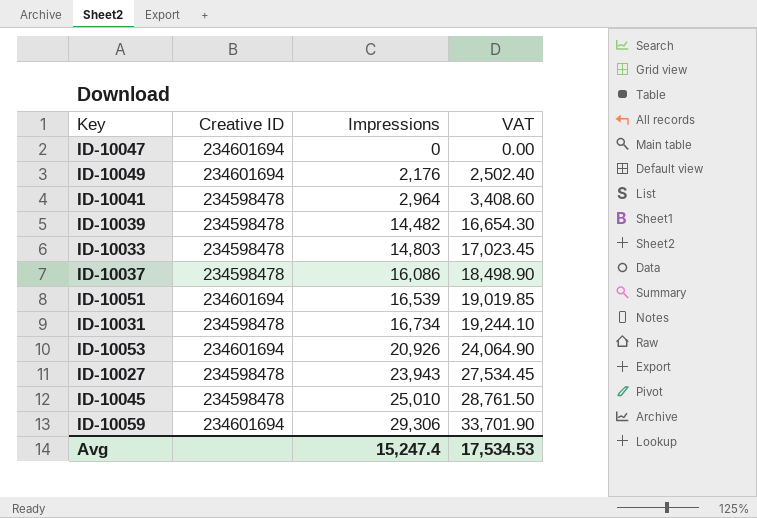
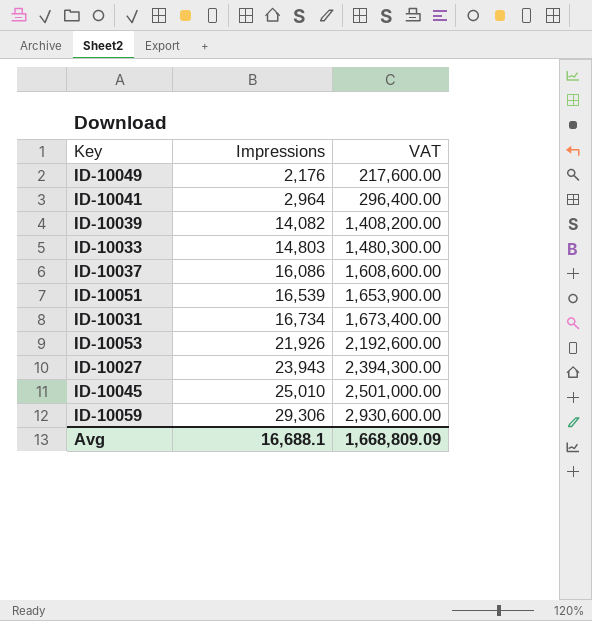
column Creative ID | position: 2 -> none
column VAT | formula: [Impressions] * 1.15 -> [Impressions] * 100
row ID-10047: 234601694 | 0 | 0.00 -> none
ID-10039 | Impressions: 14,482 -> 14,082
ID-10053 | Impressions: 20,926 -> 21,926
Avg | Impressions: 15,247.4 -> 16,688.1
Avg | VAT: 17,534.53 -> 1,668,809.09

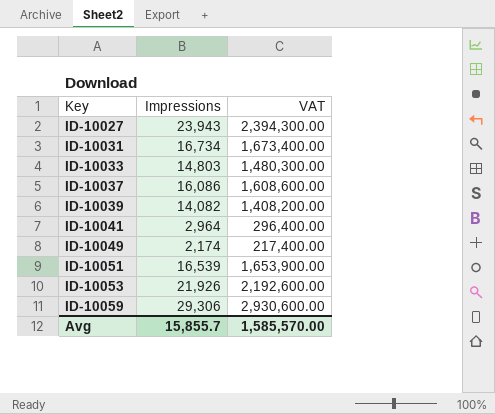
row order: Impressions ascending -> Key ascending
row ID-10045: 25,010 | 2,501,000.00 -> none
ID-10049 | Impressions: 2,176 -> 2,174
ID-10049 | VAT: 217,600.00 -> 217,400.00
Avg | Impressions: 16,688.1 -> 15,855.7
Avg | VAT: 1,668,809.09 -> 1,585,570.00

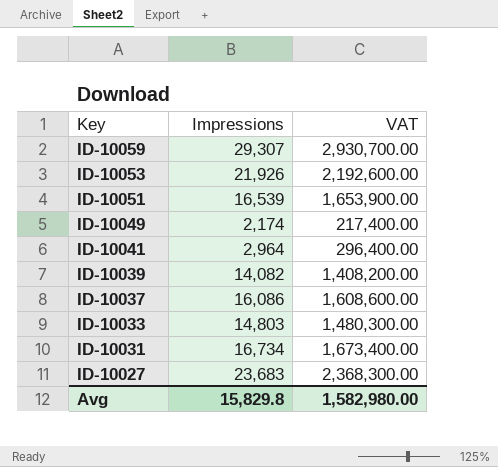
row order: Key ascending -> Key descending
ID-10059 | Impressions: 29,306 -> 29,307
ID-10059 | VAT: 2,930,600.00 -> 2,930,700.00
ID-10027 | Impressions: 23,943 -> 23,683
ID-10027 | VAT: 2,394,300.00 -> 2,368,300.00
Avg | Impressions: 15,855.7 -> 15,829.8
Avg | VAT: 1,585,570.00 -> 1,582,980.00

